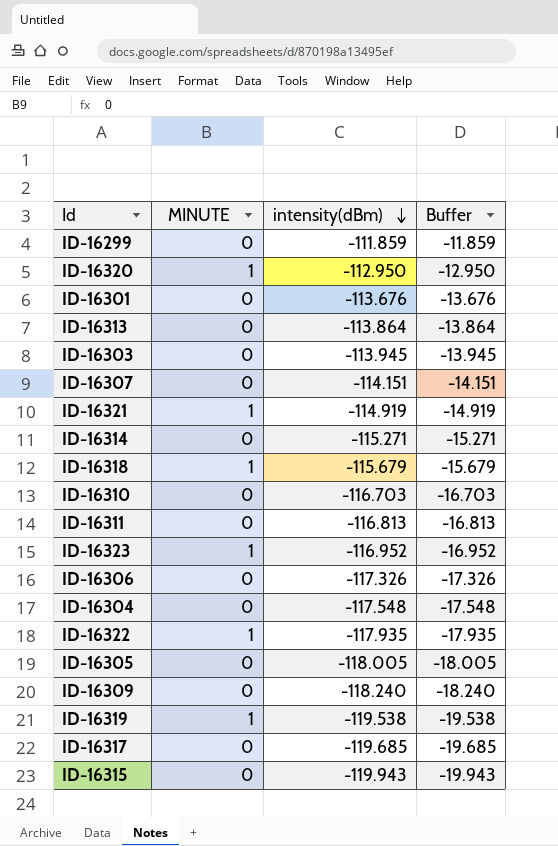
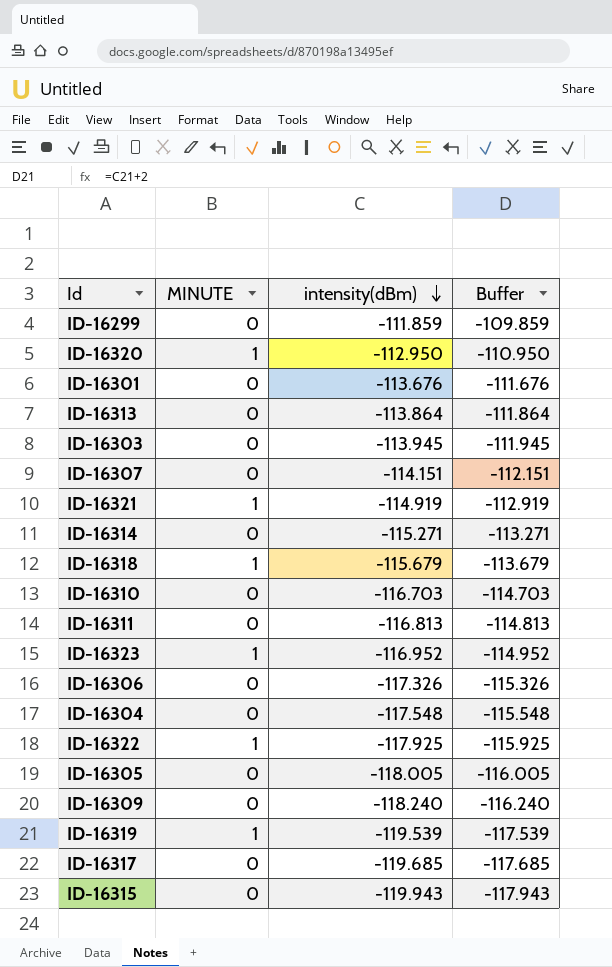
column Buffer | formula: [intensity(dBm)] + 100 -> [intensity(dBm)] + 2
ID-16322 | intensity(dBm): -117.935 -> -117.925
ID-16319 | intensity(dBm): -119.538 -> -119.539

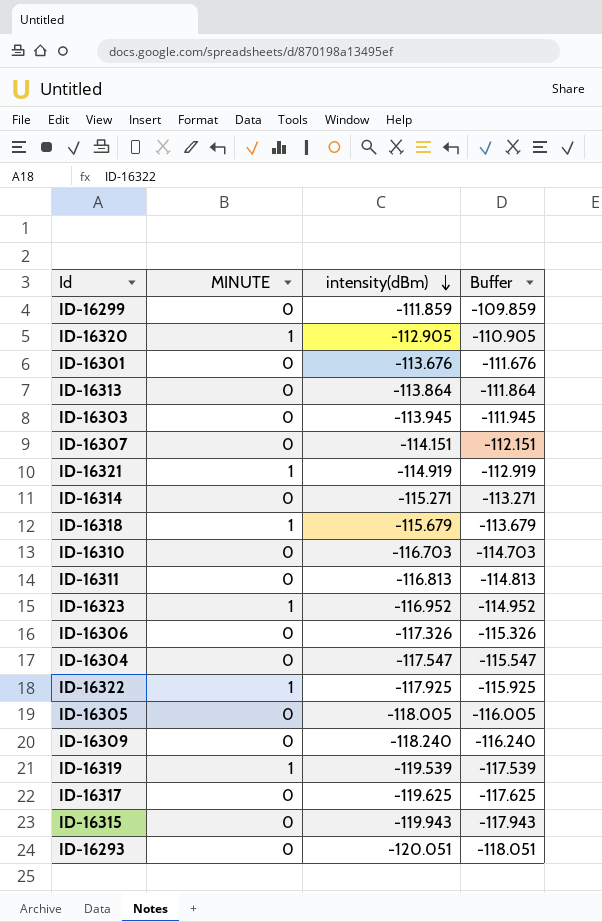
ID-16320 | intensity(dBm): -112.950 -> -112.905
ID-16320 | Buffer: -110.950 -> -110.905
ID-16304 | intensity(dBm): -117.548 -> -117.547
ID-16304 | Buffer: -115.548 -> -115.547
ID-16317 | intensity(dBm): -119.685 -> -119.625
ID-16317 | Buffer: -117.685 -> -117.625
row ID-16293: none -> 0 | -120.051 | -118.051

